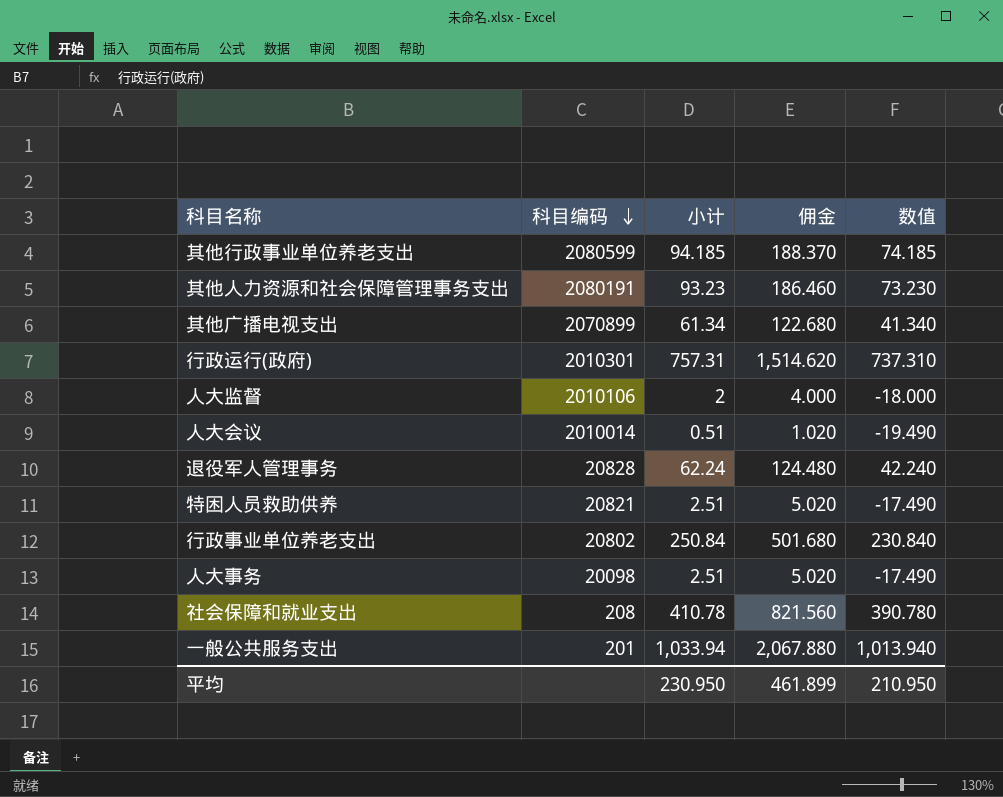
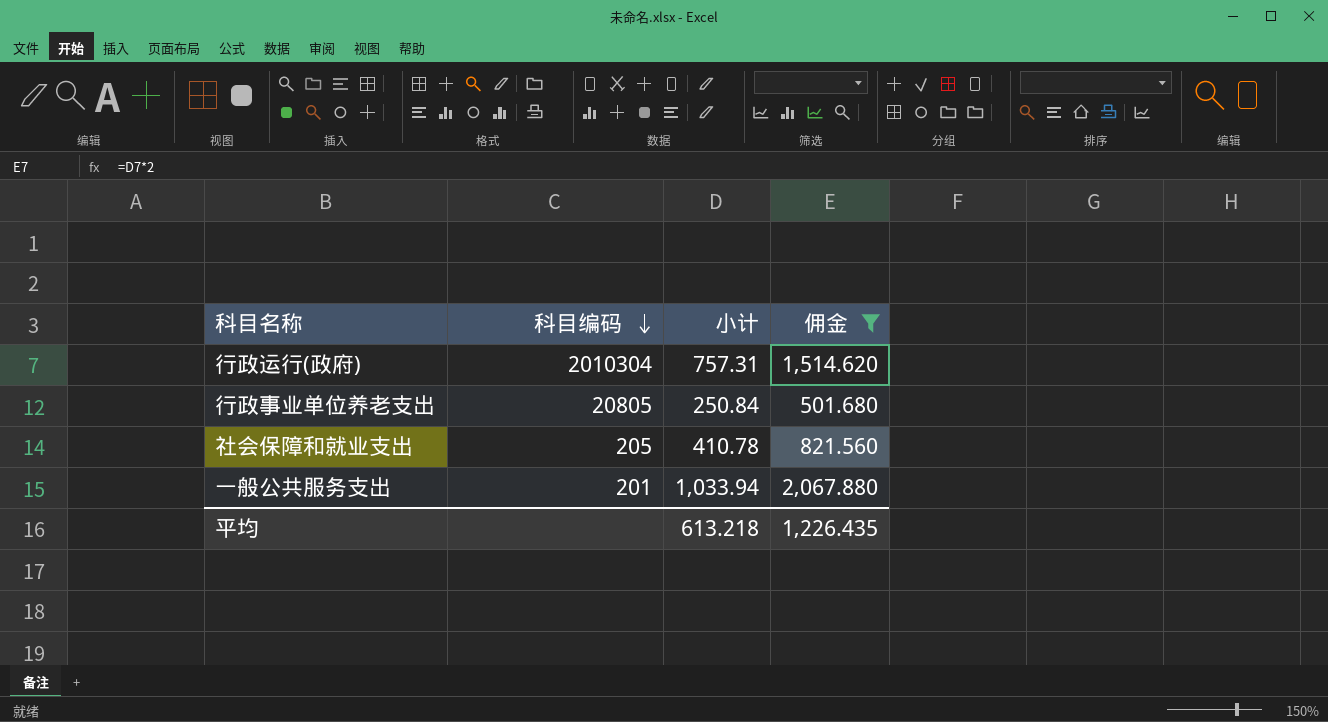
filter: none -> 佣金 >= 501.680
column 数值 | formula: [小计] - 20 -> none
行政运行(政府) | 科目编码: 2010301 -> 2010304
行政事业单位养老支出 | 科目编码: 20802 -> 20805
社会保障和就业支出 | 科目编码: 208 -> 205
平均 | 小计: 230.950 -> 613.218
平均 | 佣金: 461.899 -> 1,226.435

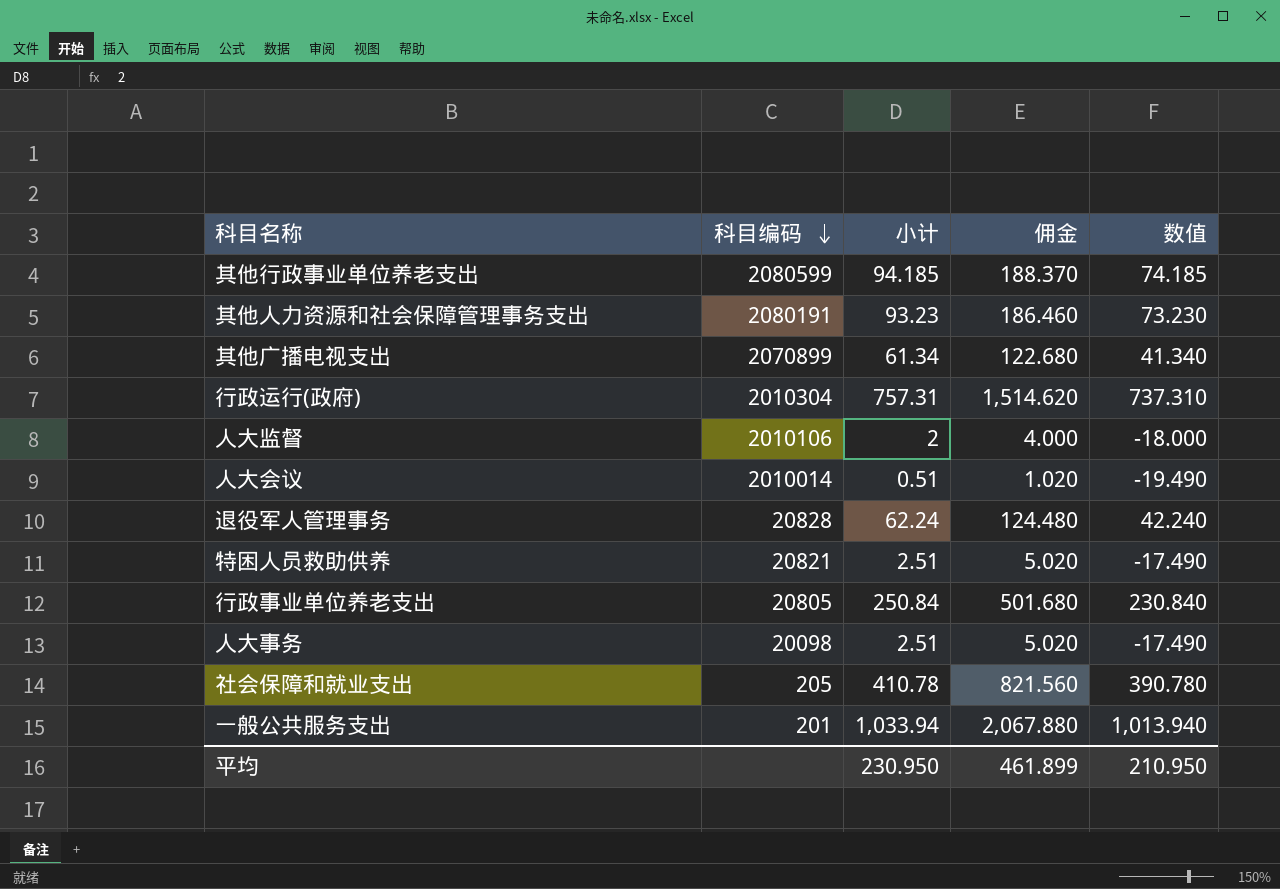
filter: 佣金 >= 501.680 -> none
column 数值 | formula: none -> [小计] - 20
平均 | 小计: 613.218 -> 230.950
平均 | 佣金: 1,226.435 -> 461.899

